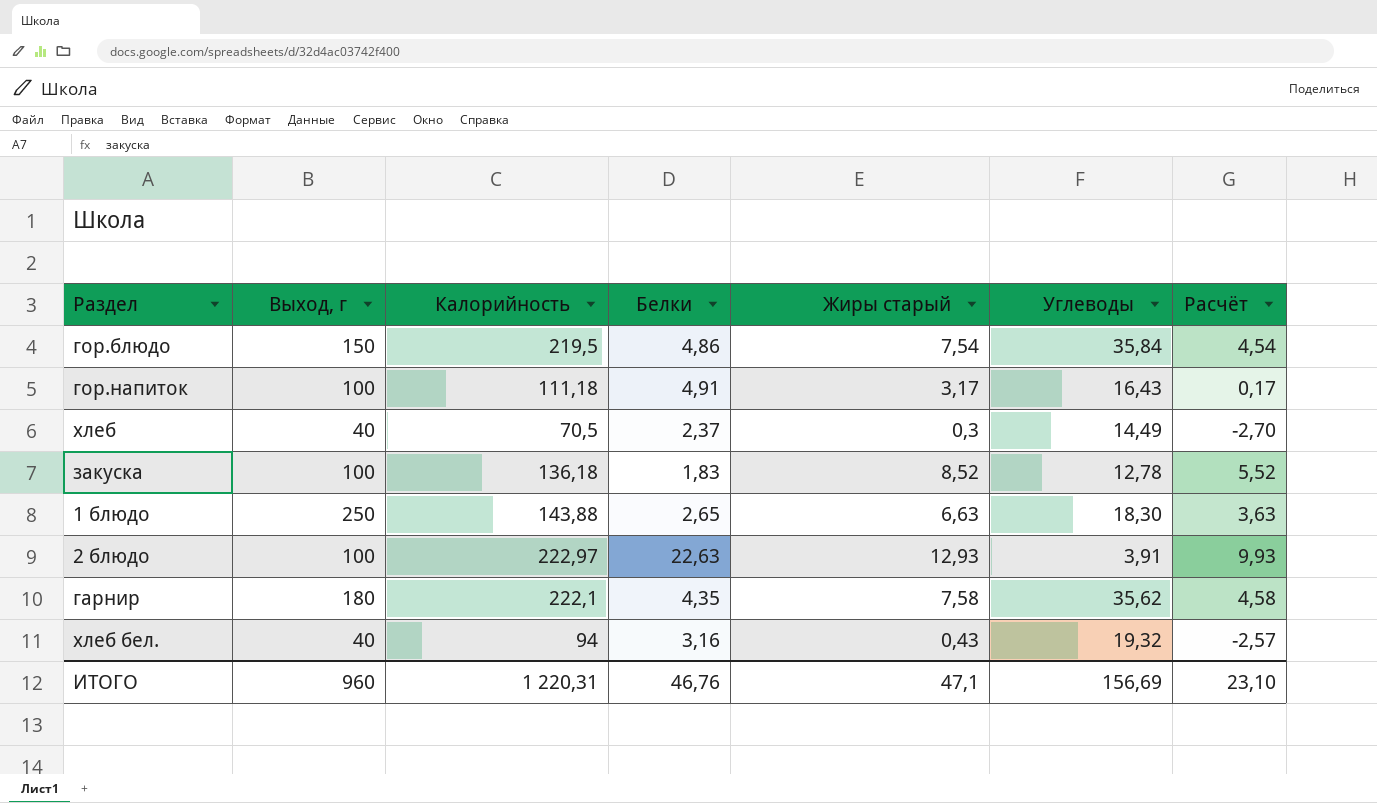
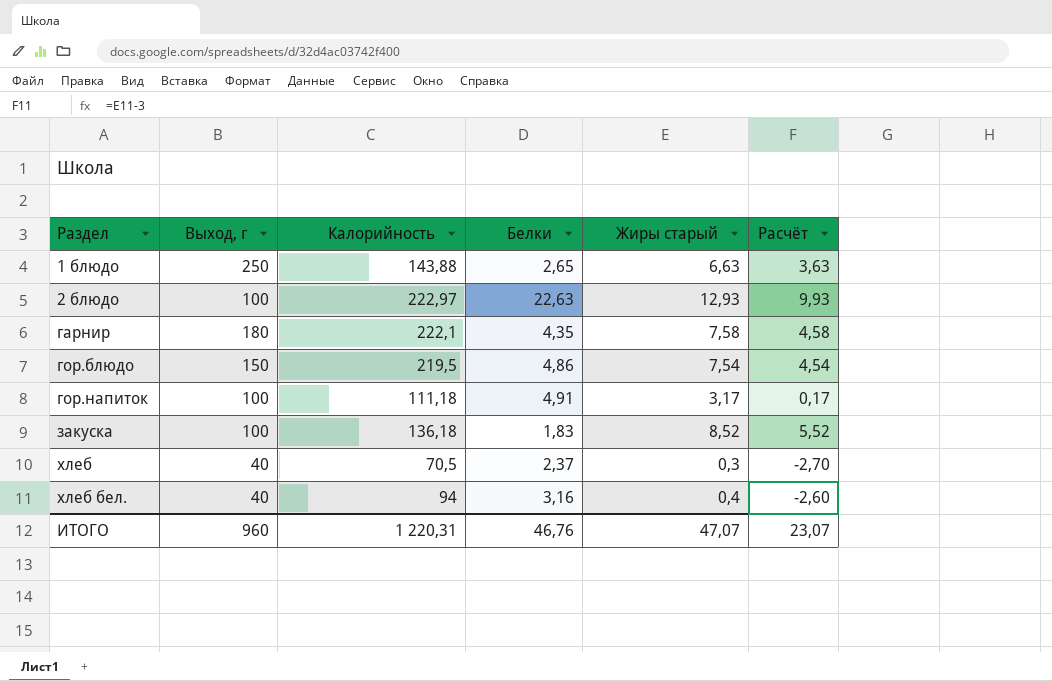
row order: none -> Раздел ascending
column Углеводы | position: 6 -> none
хлеб бел. | Жиры старый: 0,43 -> 0,4
хлеб бел. | Расчёт: -2,57 -> -2,60
ИТОГО | Жиры старый: 47,1 -> 47,07
ИТОГО | Расчёт: 23,10 -> 23,07

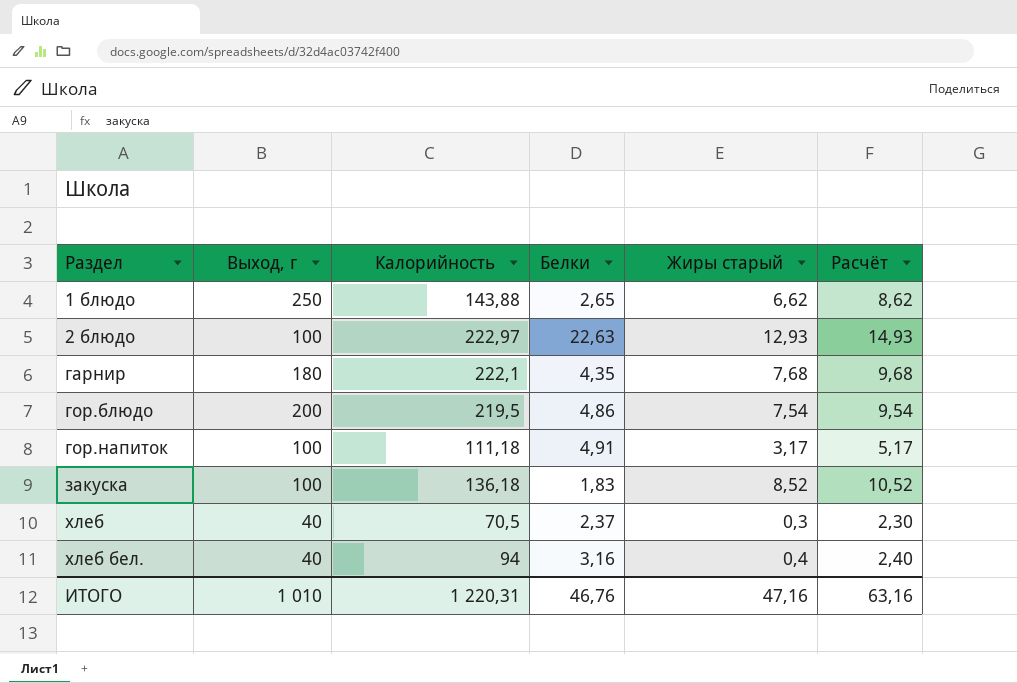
column Расчёт | formula: [Жиры старый] - 3 -> [Жиры старый] + 2
1 блюдо | Жиры старый: 6,63 -> 6,62
гарнир | Жиры старый: 7,58 -> 7,68
гор.блюдо | Выход, г: 150 -> 200
ИТОГО | Выход, г: 960 -> 1 010
ИТОГО | Жиры старый: 47,07 -> 47,16
ИТОГО | Расчёт: 23,07 -> 63,16

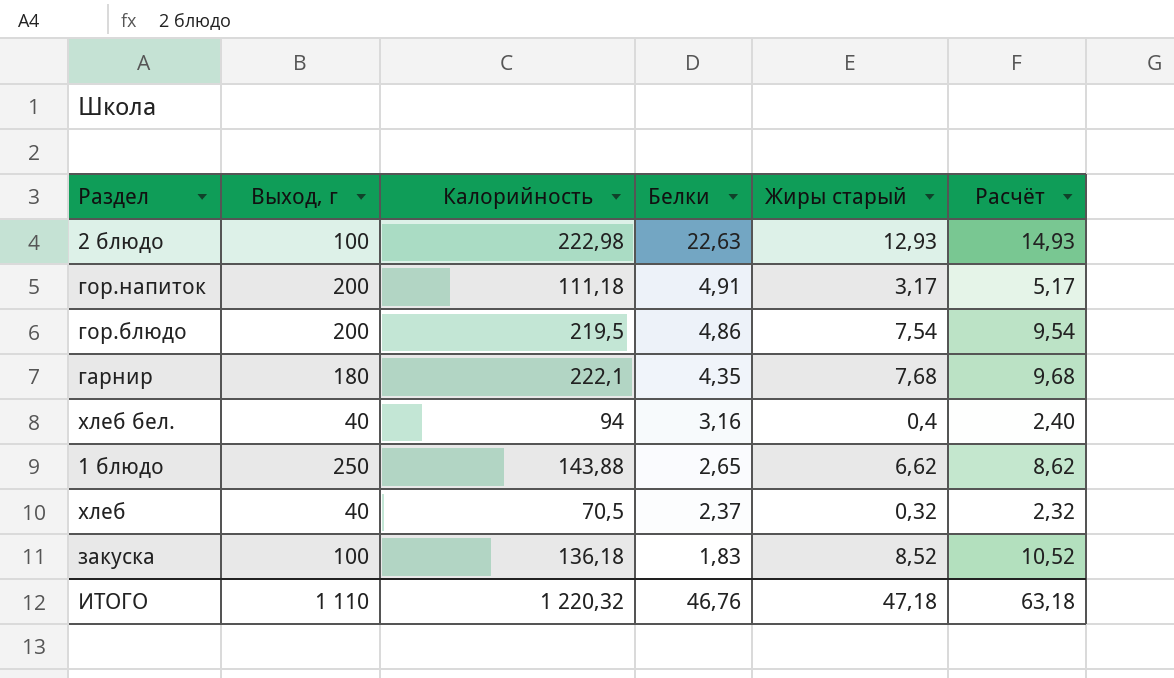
row order: Раздел ascending -> Белки descending
2 блюдо | Калорийность: 222,97 -> 222,98
гор.напиток | Выход, г: 100 -> 200
хлеб | Жиры старый: 0,3 -> 0,32
хлеб | Расчёт: 2,30 -> 2,32
ИТОГО | Выход, г: 1 010 -> 1 110
ИТОГО | Калорийность: 1 220,31 -> 1 220,32
ИТОГО | Жиры старый: 47,16 -> 47,18
ИТОГО | Расчёт: 63,16 -> 63,18

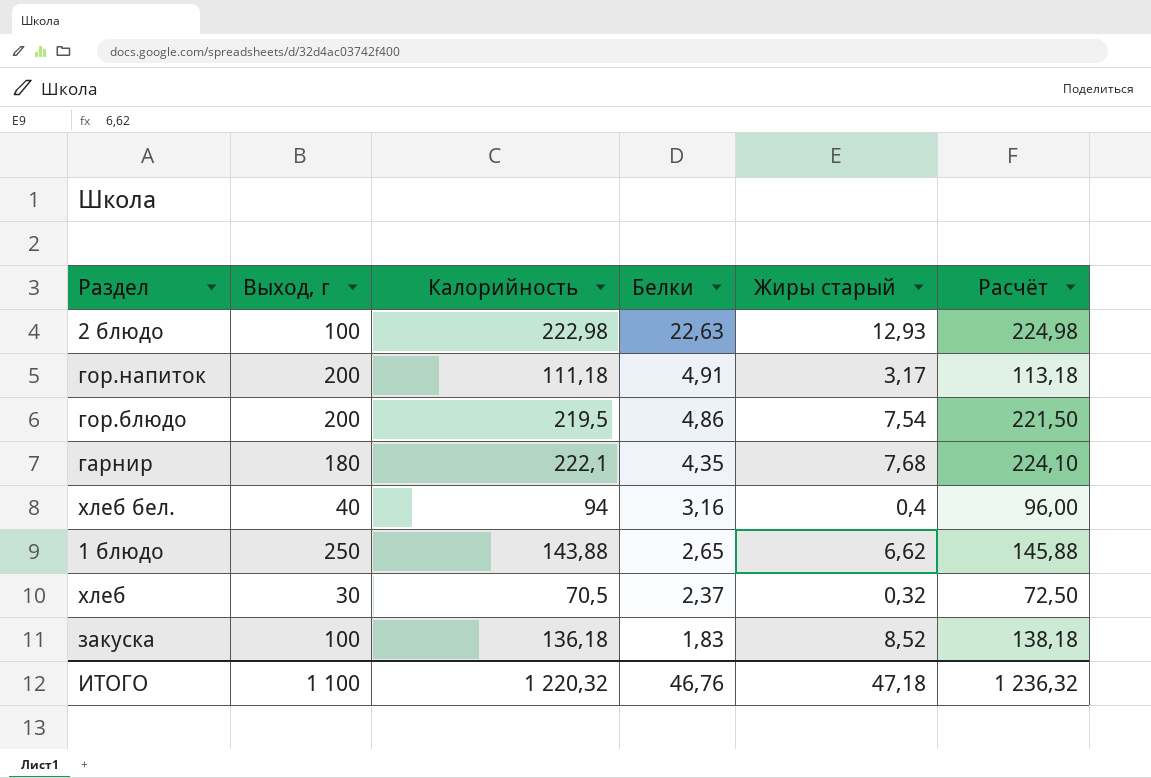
column Расчёт | formula: [Жиры старый] + 2 -> [Калорийность] + 2
хлеб | Выход, г: 40 -> 30
ИТОГО | Выход, г: 1 110 -> 1 100
ИТОГО | Расчёт: 63,18 -> 1 236,32

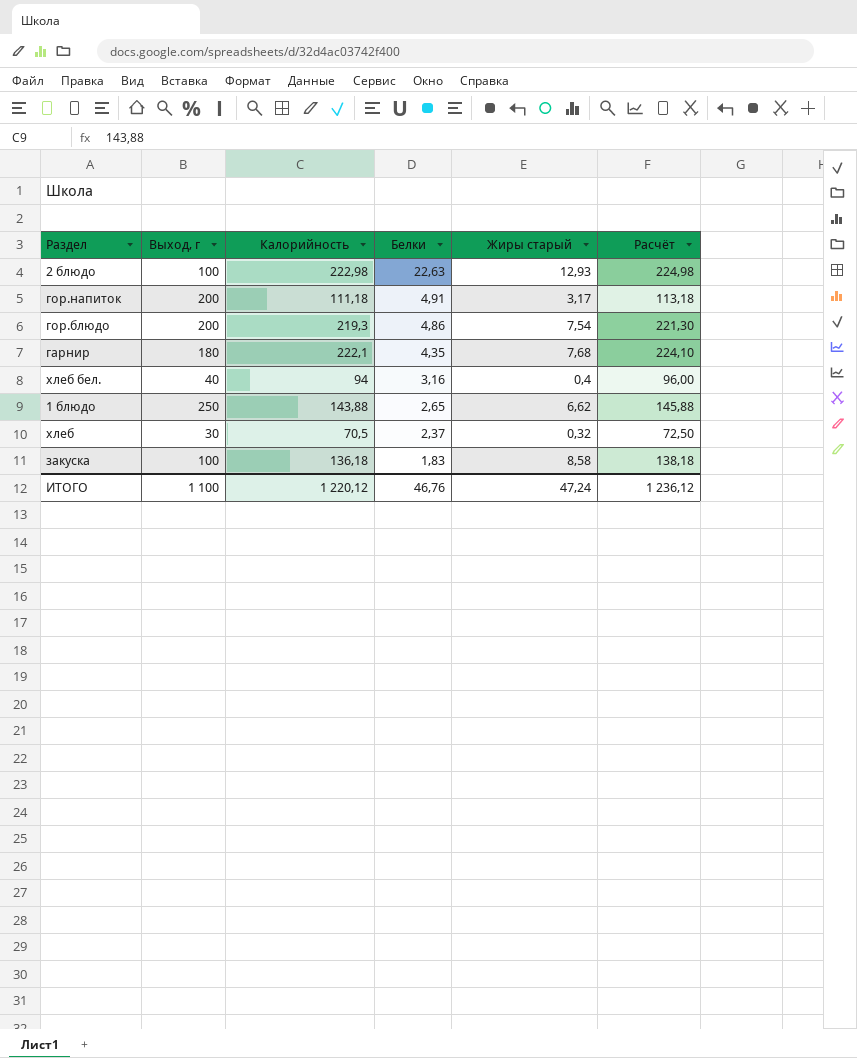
гор.блюдо | Калорийность: 219,5 -> 219,3
гор.блюдо | Расчёт: 221,50 -> 221,30
закуска | Жиры старый: 8,52 -> 8,58
ИТОГО | Калорийность: 1 220,32 -> 1 220,12
ИТОГО | Жиры старый: 47,18 -> 47,24
ИТОГО | Расчёт: 1 236,32 -> 1 236,12

